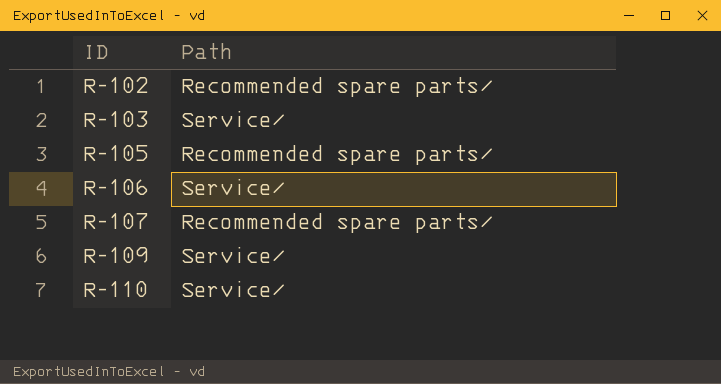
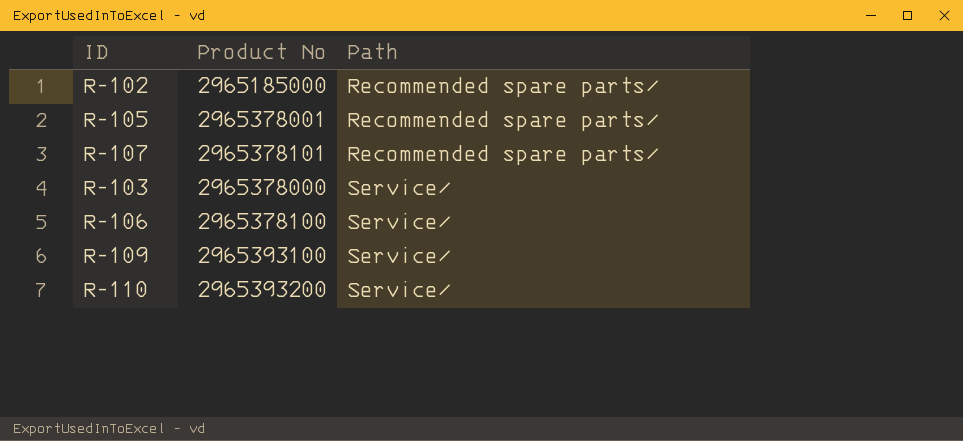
row order: ID ascending -> Path ascending
column Product No | position: none -> 2

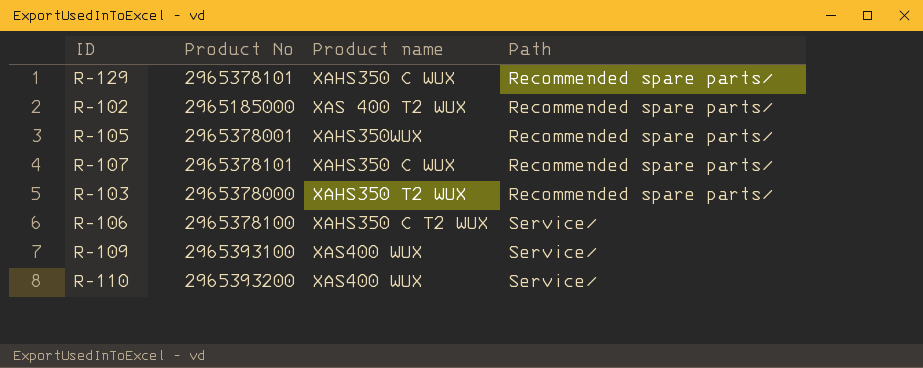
column Product name | position: none -> 3
row R-129: none -> 2965378101 | XAHS350 C WUX | Recommended spare parts/
R-103 | Path: Service/ -> Recommended spare parts/

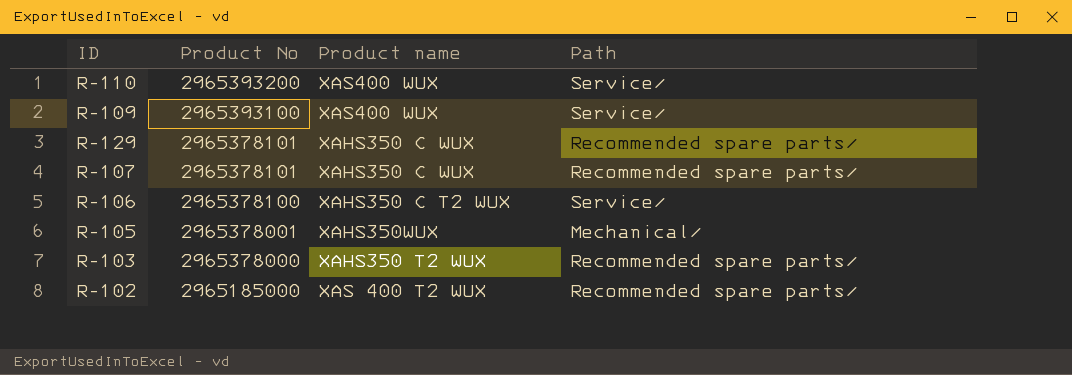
row order: Path ascending -> Product No descending
R-105 | Path: Recommended spare parts/ -> Mechanical/

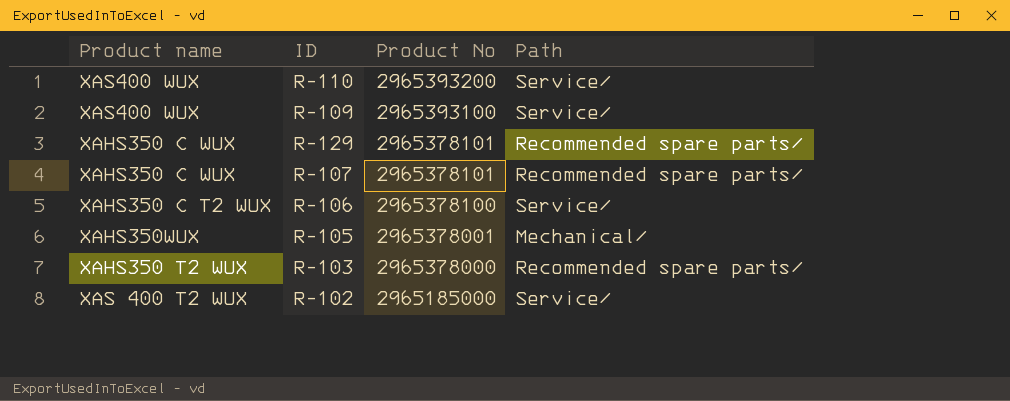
column Product name | position: 3 -> 1
R-102 | Path: Recommended spare parts/ -> Service/

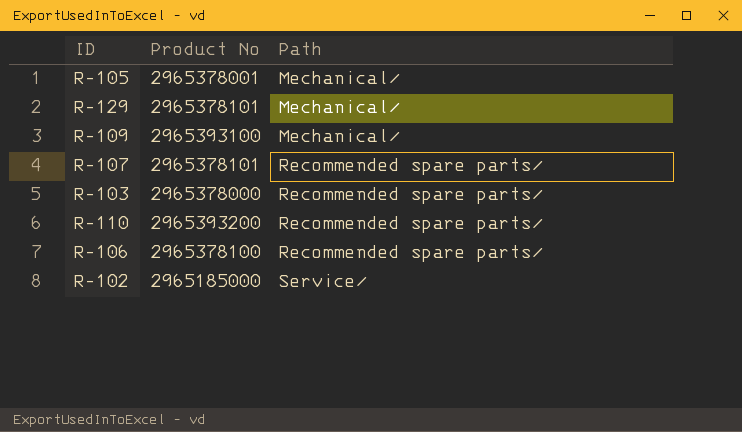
row order: Product No descending -> Path ascending
column Product name | position: 1 -> none
R-129 | Path: Recommended spare parts/ -> Mechanical/
R-109 | Path: Service/ -> Mechanical/
R-110 | Path: Service/ -> Recommended spare parts/
R-106 | Path: Service/ -> Recommended spare parts/

